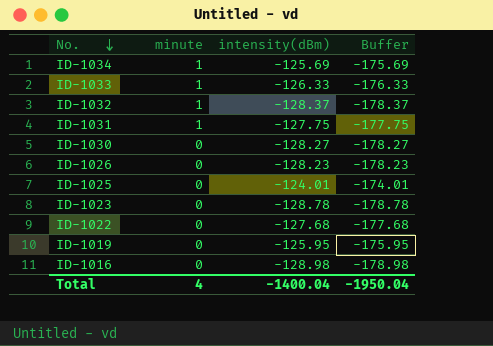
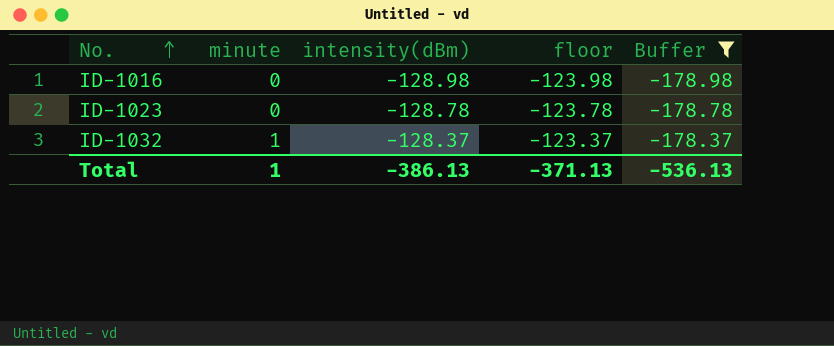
filter: none -> Buffer <= -178.37
row order: No. descending -> No. ascending
column floor | formula: none -> [intensity(dBm)] + 5
Total | minute: 4 -> 1
Total | intensity(dBm): -1400.04 -> -386.13
Total | Buffer: -1950.04 -> -536.13

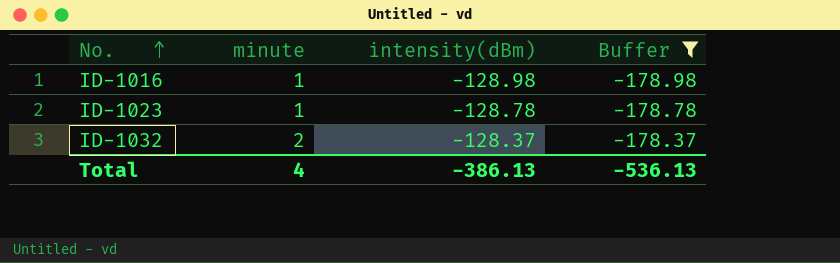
column floor | formula: [intensity(dBm)] + 5 -> none
ID-1016 | minute: 0 -> 1
ID-1023 | minute: 0 -> 1
ID-1032 | minute: 1 -> 2
Total | minute: 1 -> 4

